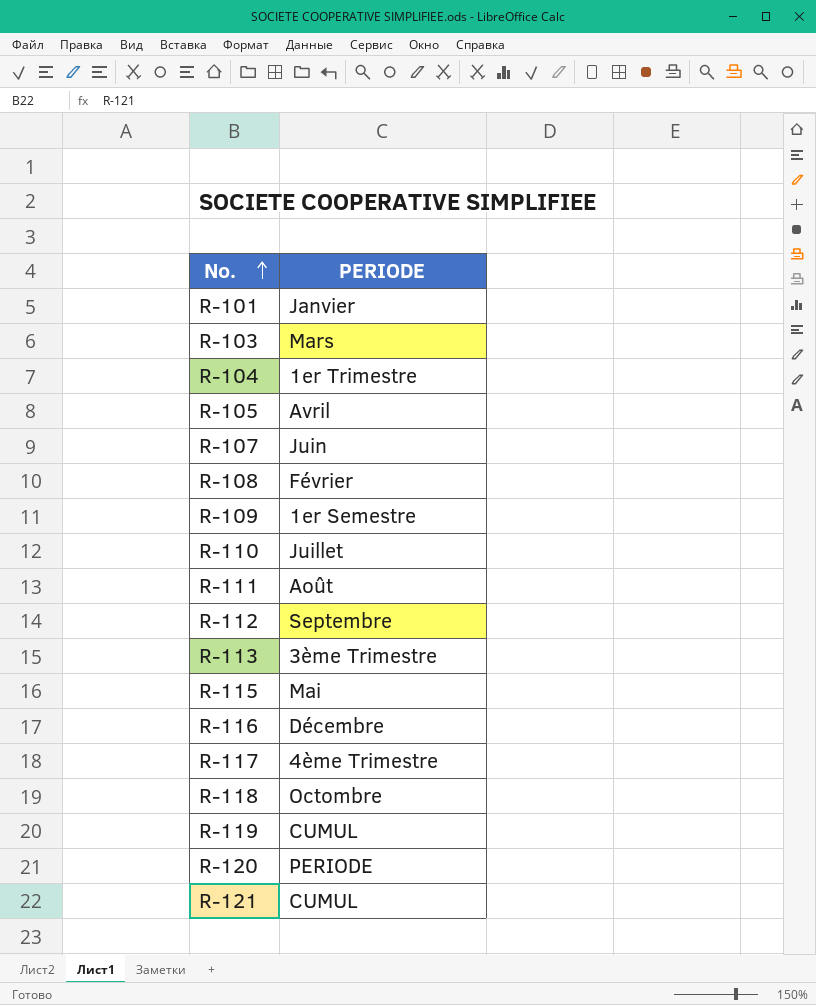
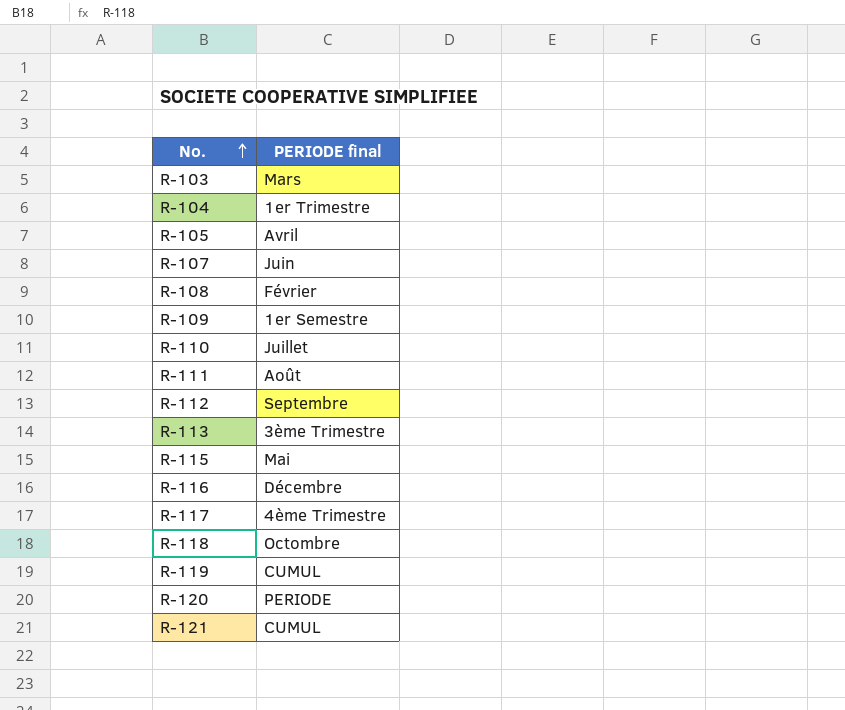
column name: PERIODE -> PERIODE final
row R-101: Janvier -> none

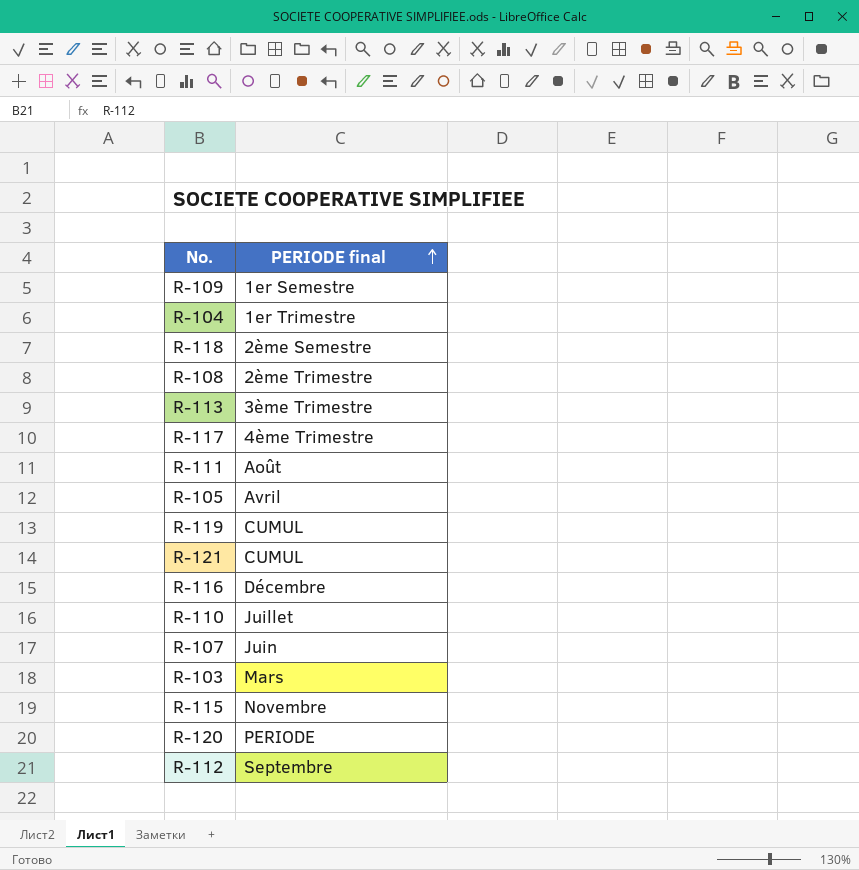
row order: No. ascending -> PERIODE final ascending
R-118 | PERIODE final: Octombre -> 2ème Semestre
R-108 | PERIODE final: Février -> 2ème Trimestre
R-115 | PERIODE final: Mai -> Novembre

